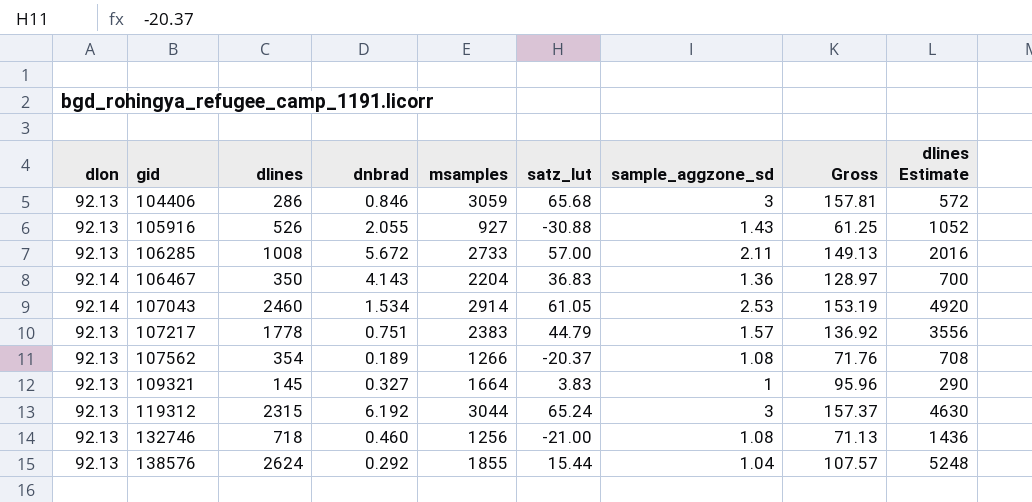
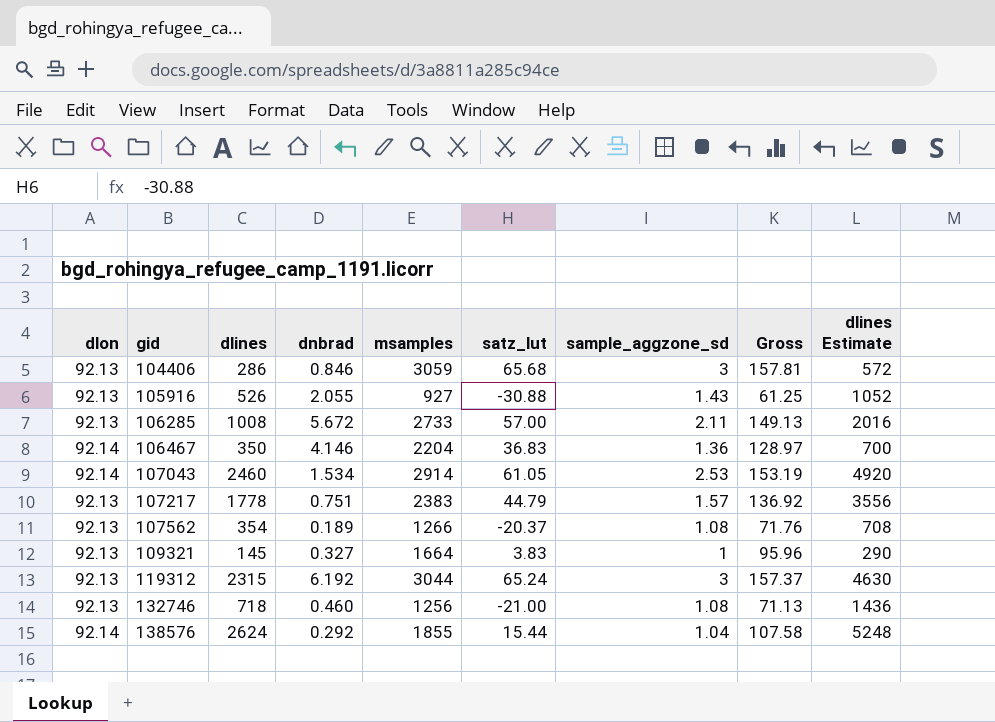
106467 | dnbrad: 4.143 -> 4.146
138576 | dlon: 92.13 -> 92.14
138576 | Gross: 107.57 -> 107.58

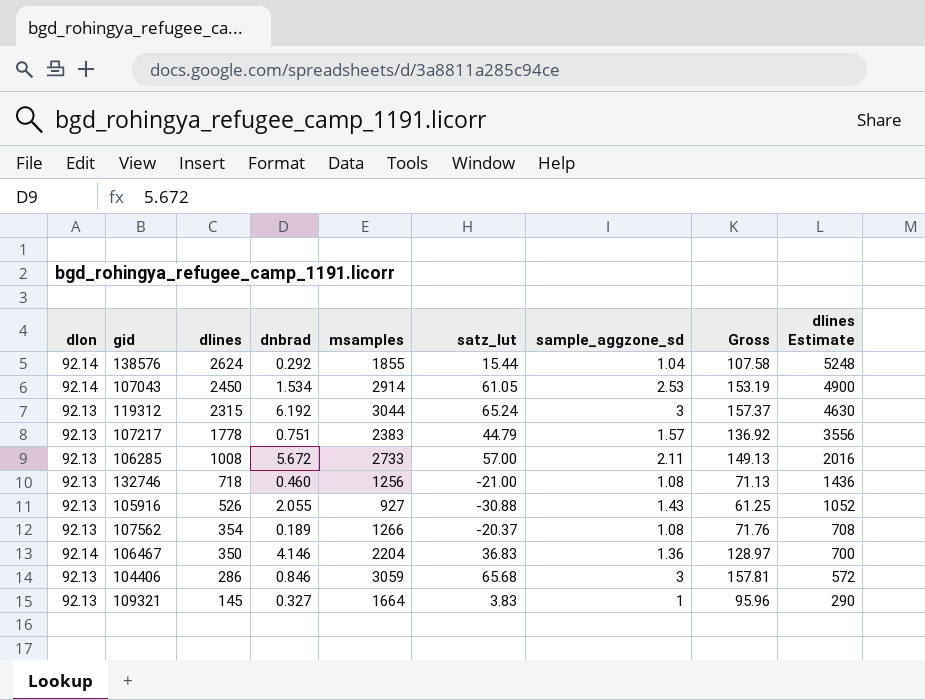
row order: gid ascending -> dlines descending
107043 | dlines: 2460 -> 2450
107043 | dlines Estimate: 4920 -> 4900

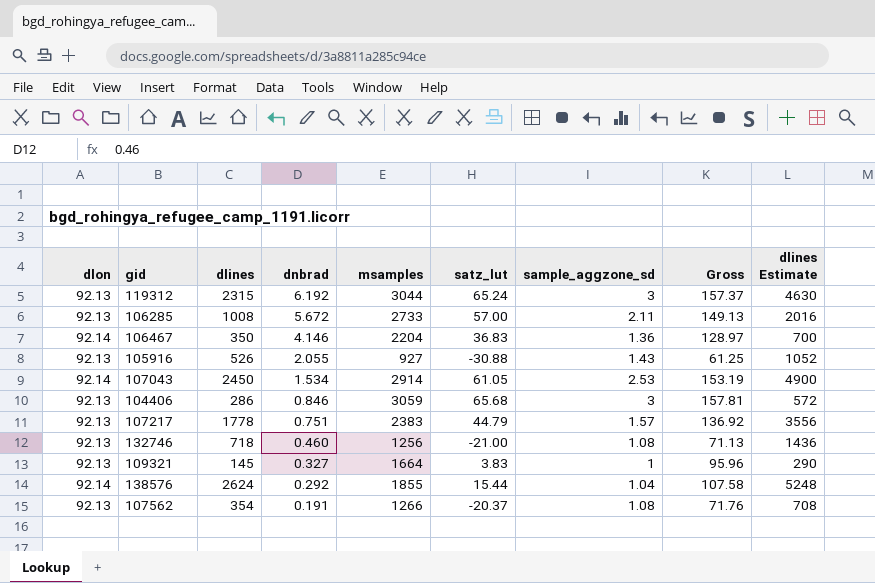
row order: dlines descending -> dnbrad descending
107562 | dnbrad: 0.189 -> 0.191

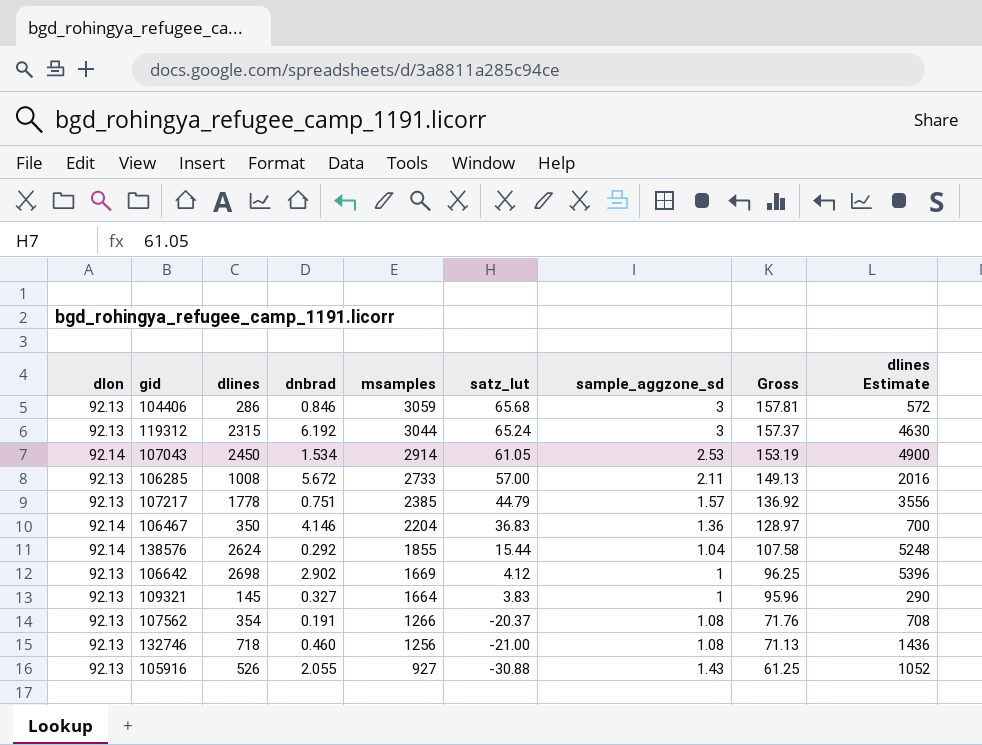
row order: dnbrad descending -> msamples descending
107217 | msamples: 2383 -> 2385
row 106642: none -> 92.13 | 2698 | 2.902 | 1669 | 4.12 | 1 | 96.25 | 5396

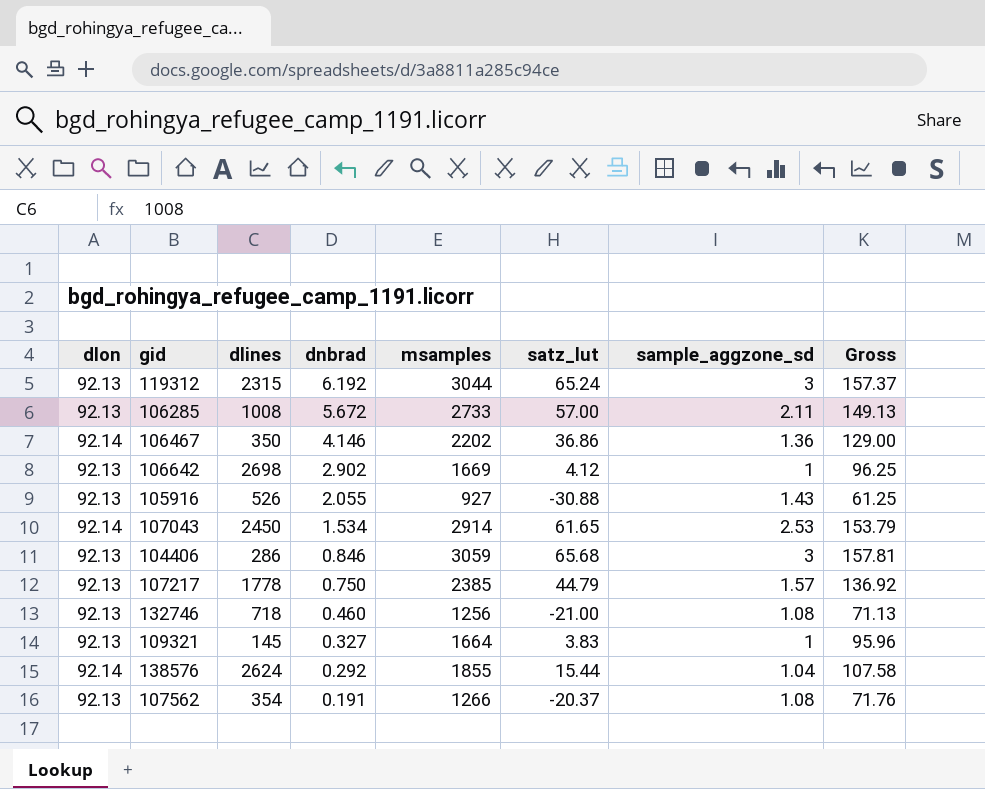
row order: msamples descending -> dnbrad descending
column dlines Estimate | formula: [dlines] * 2 -> none
106467 | msamples: 2204 -> 2202
106467 | satz_lut: 36.83 -> 36.86
106467 | Gross: 128.97 -> 129.00
107043 | satz_lut: 61.05 -> 61.65
107043 | Gross: 153.19 -> 153.79
107217 | dnbrad: 0.751 -> 0.750

